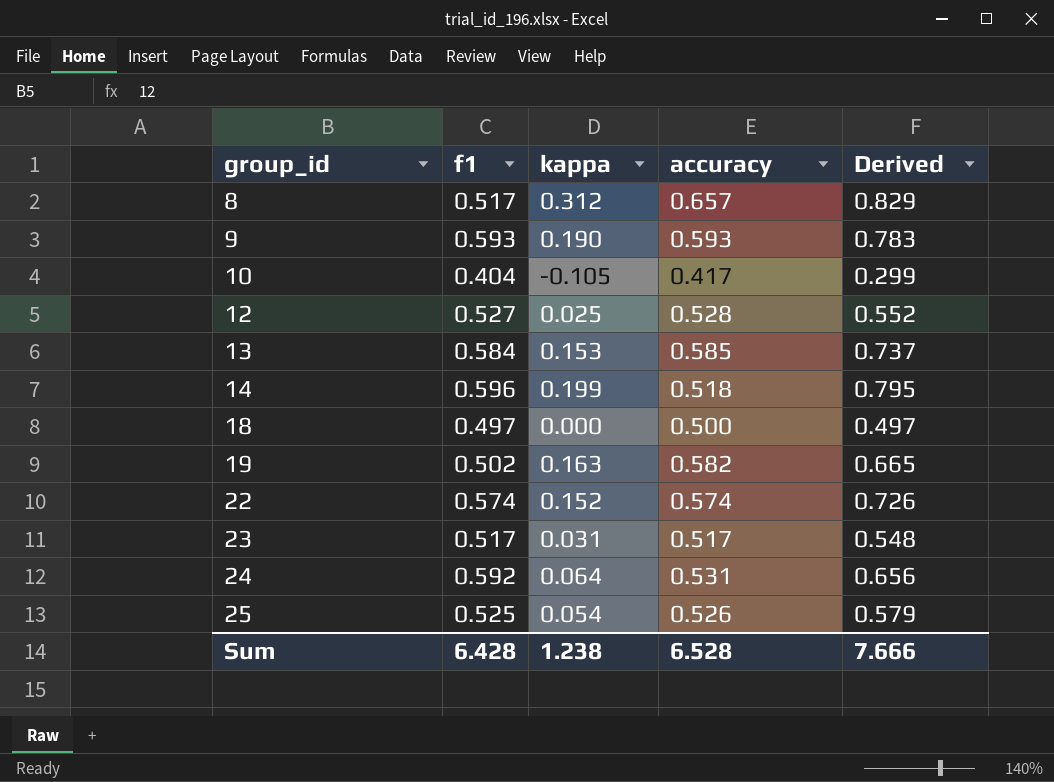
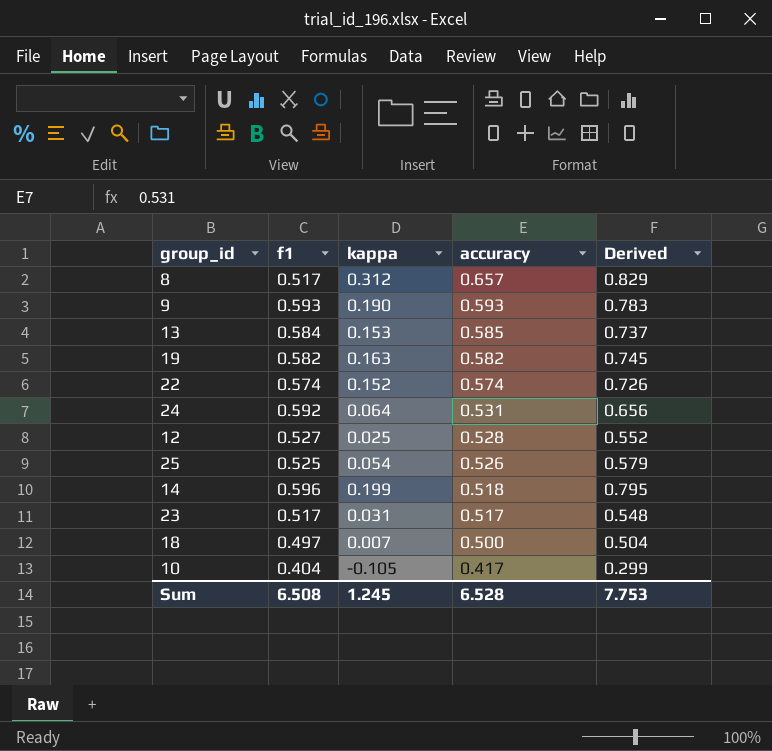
row order: group_id ascending -> accuracy descending
19 | f1: 0.502 -> 0.582
19 | Derived: 0.665 -> 0.745
18 | kappa: 0.000 -> 0.007
18 | Derived: 0.497 -> 0.504
Sum | f1: 6.428 -> 6.508
Sum | kappa: 1.238 -> 1.245
Sum | Derived: 7.666 -> 7.753

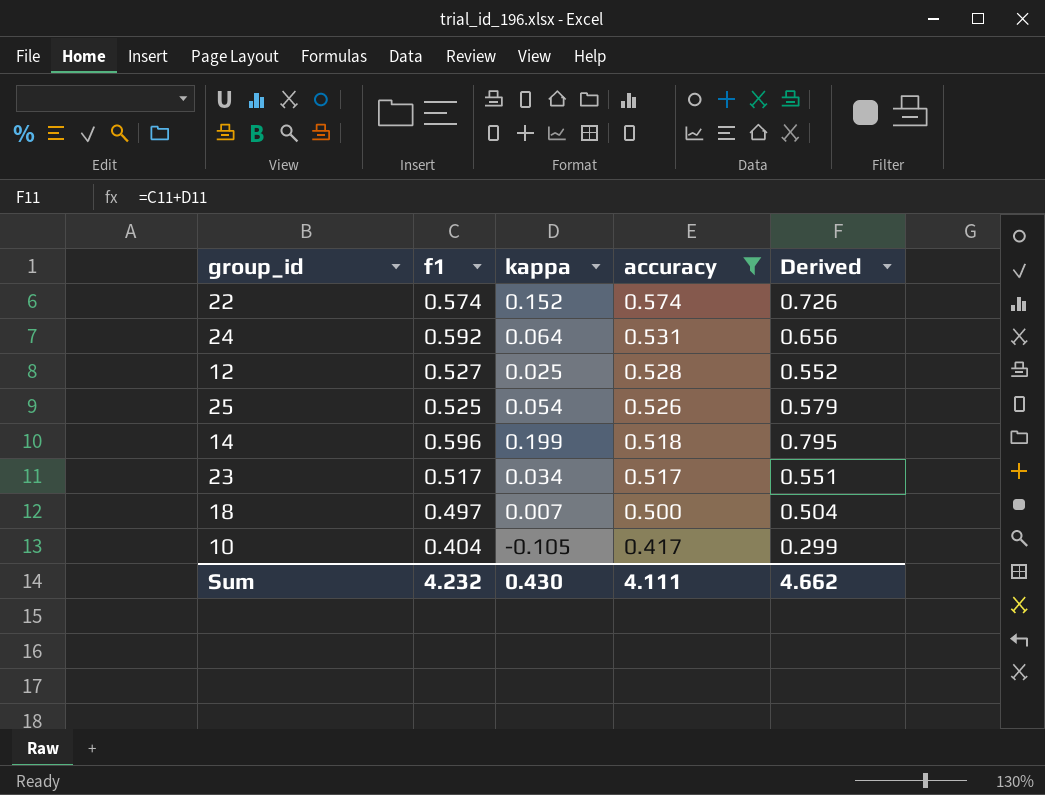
filter: none -> accuracy <= 0.574
23 | kappa: 0.031 -> 0.034
23 | Derived: 0.548 -> 0.551
Sum | f1: 6.508 -> 4.232
Sum | kappa: 1.245 -> 0.430
Sum | accuracy: 6.528 -> 4.111
Sum | Derived: 7.753 -> 4.662

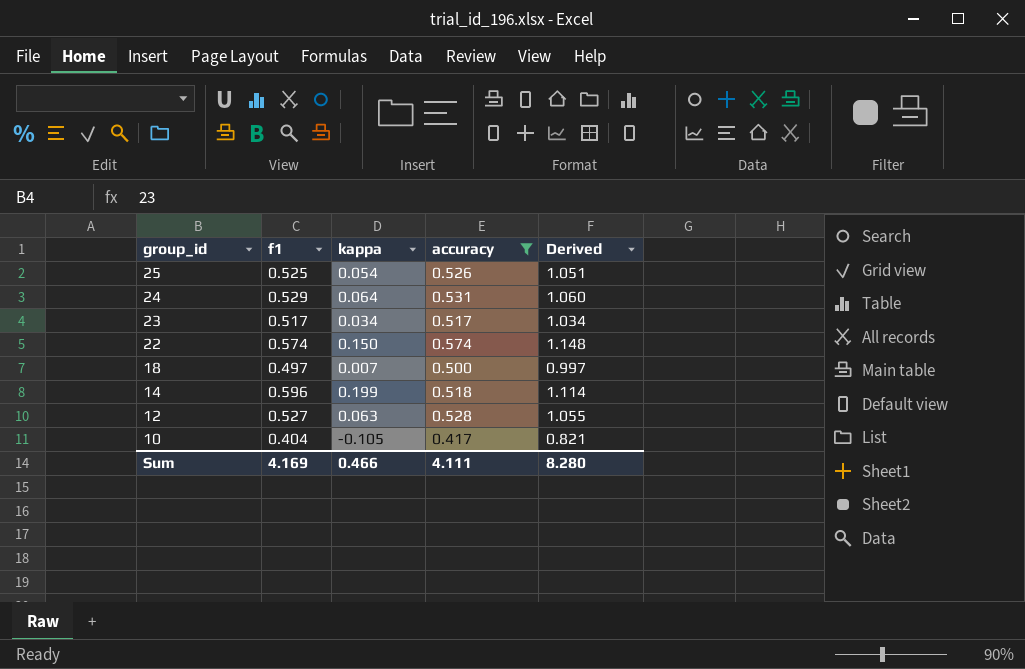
row order: accuracy descending -> group_id descending
column Derived | formula: [f1] + [kappa] -> [f1] + [accuracy]
24 | f1: 0.592 -> 0.529
22 | kappa: 0.152 -> 0.150
12 | kappa: 0.025 -> 0.063
Sum | f1: 4.232 -> 4.169
Sum | kappa: 0.430 -> 0.466
Sum | Derived: 4.662 -> 8.280

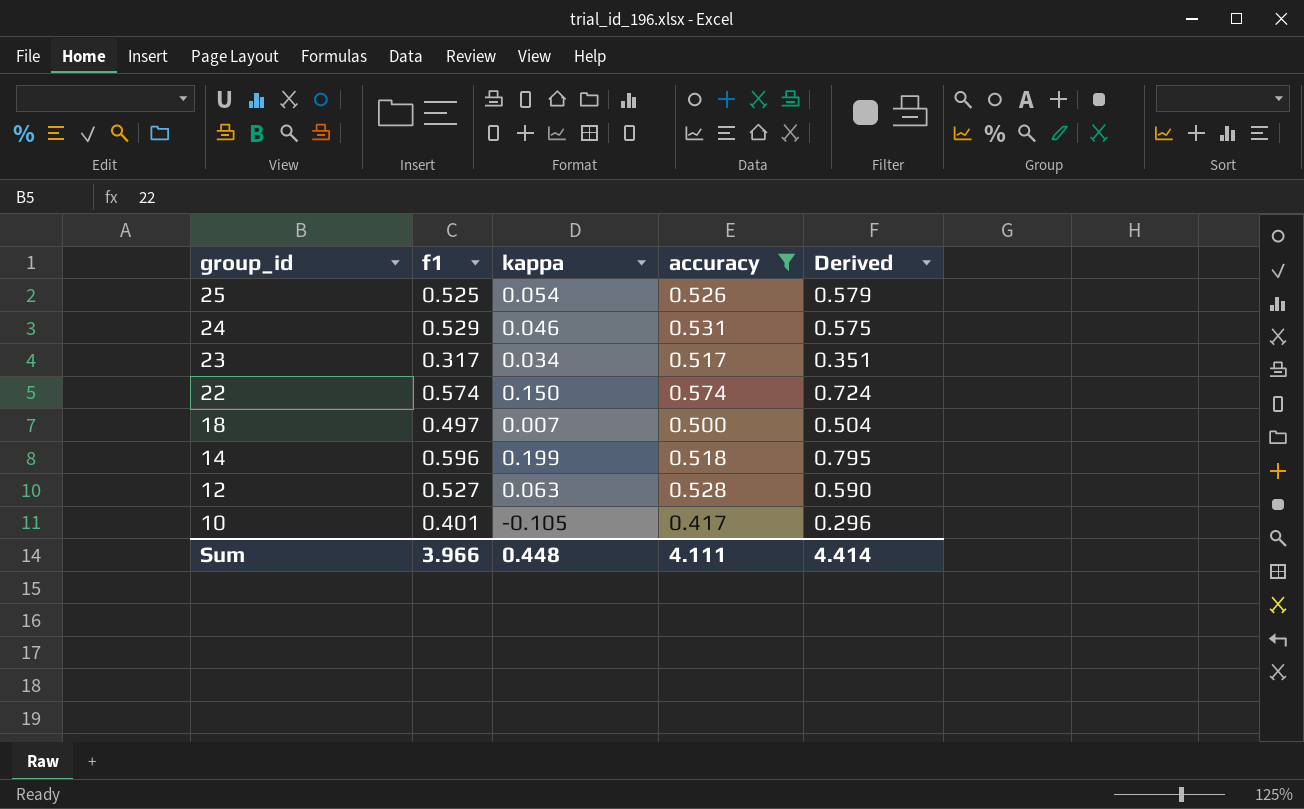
column Derived | formula: [f1] + [accuracy] -> [f1] + [kappa]
24 | kappa: 0.064 -> 0.046
23 | f1: 0.517 -> 0.317
10 | f1: 0.404 -> 0.401
Sum | f1: 4.169 -> 3.966
Sum | kappa: 0.466 -> 0.448
Sum | Derived: 8.280 -> 4.414

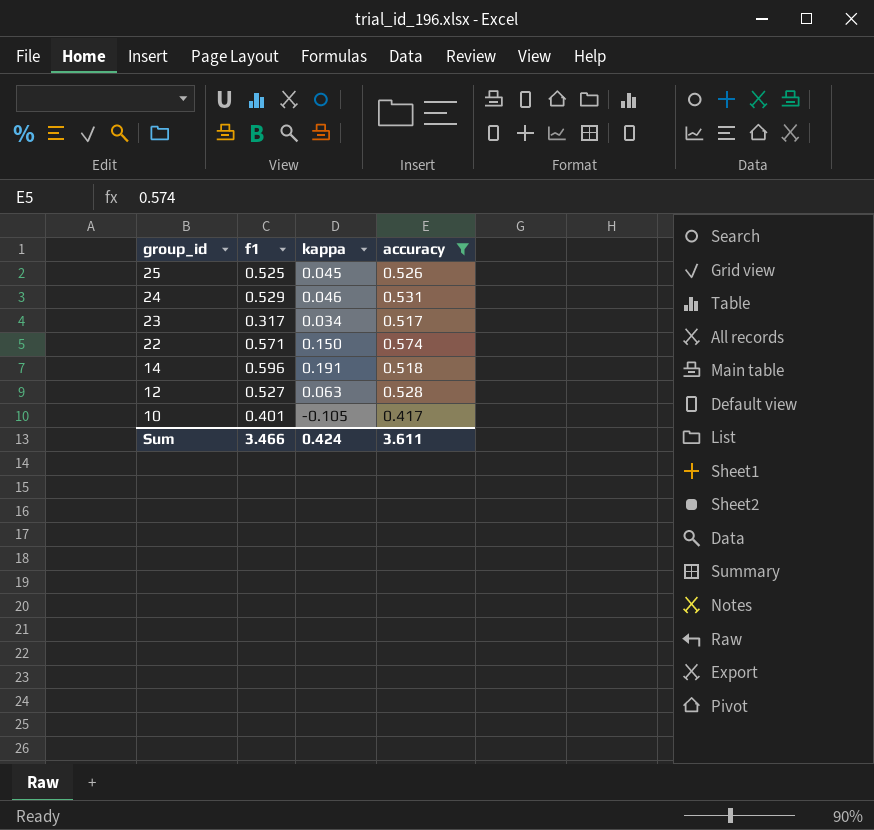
column Derived | formula: [f1] + [kappa] -> none
row 18: 0.497 | 0.007 | 0.500 | 0.504 -> none
25 | kappa: 0.054 -> 0.045
22 | f1: 0.574 -> 0.571
14 | kappa: 0.199 -> 0.191
Sum | f1: 3.966 -> 3.466
Sum | kappa: 0.448 -> 0.424
Sum | accuracy: 4.111 -> 3.611

